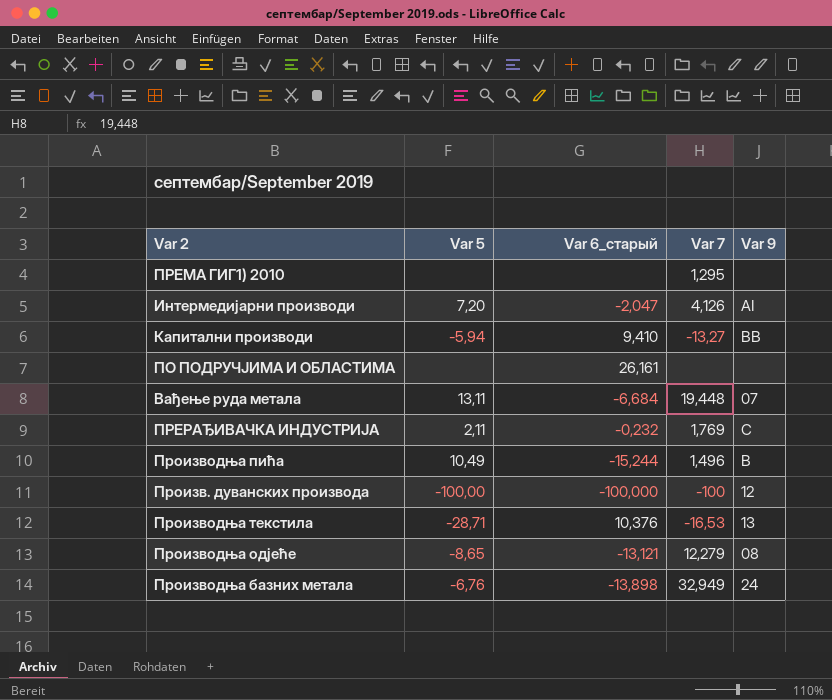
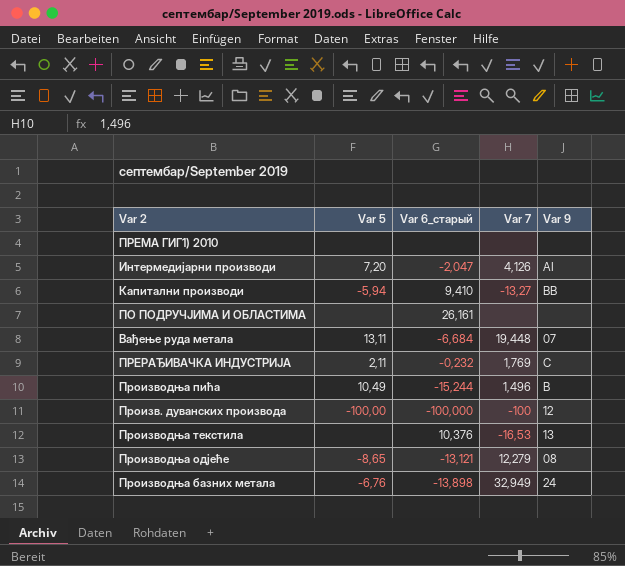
ПРЕМА ГИГ1) 2010 | Var 7: 1,295 -> none
Производња текстила | Var 5: -28,71 -> none

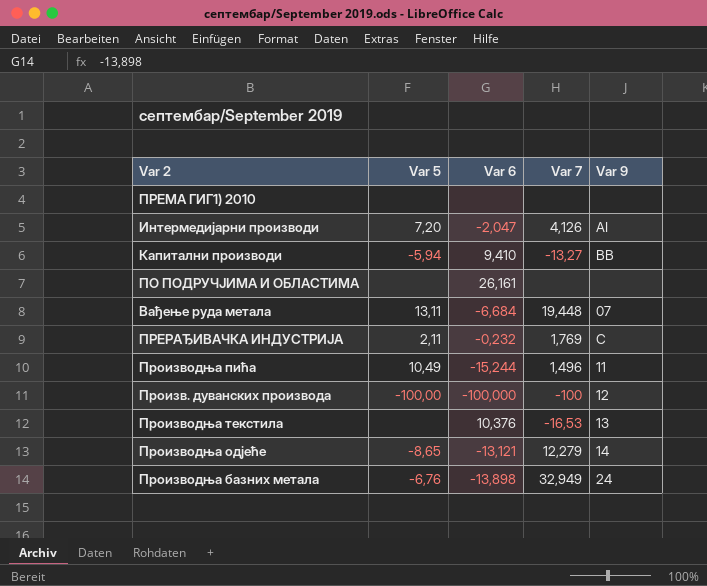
column name: Var 6_старый -> Var 6
Производња пића | Var 9: B -> 11
Производња одјеће | Var 9: 08 -> 14

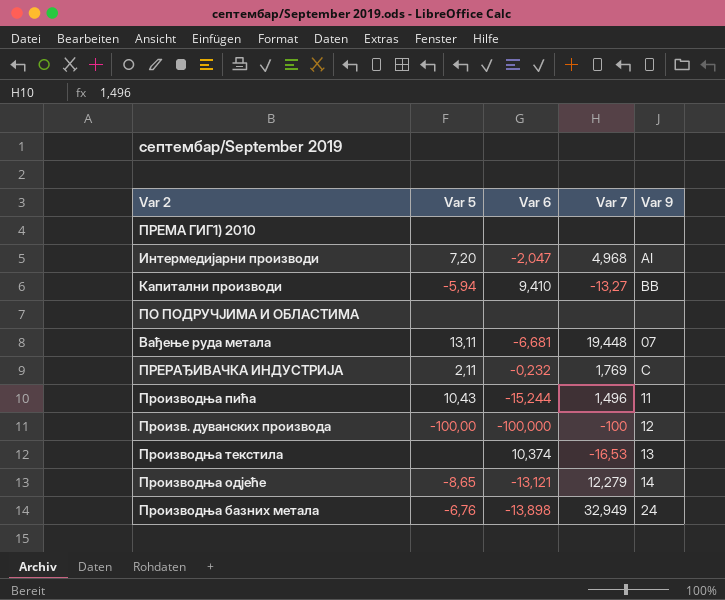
Интермедијарни производи | Var 7: 4,126 -> 4,968
ПО ПОДРУЧЈИМА И ОБЛАСТИМА | Var 6: 26,161 -> none
Вађење руда метала | Var 6: -6,684 -> -6,681
Производња пића | Var 5: 10,49 -> 10,43
Производња текстила | Var 6: 10,376 -> 10,374

